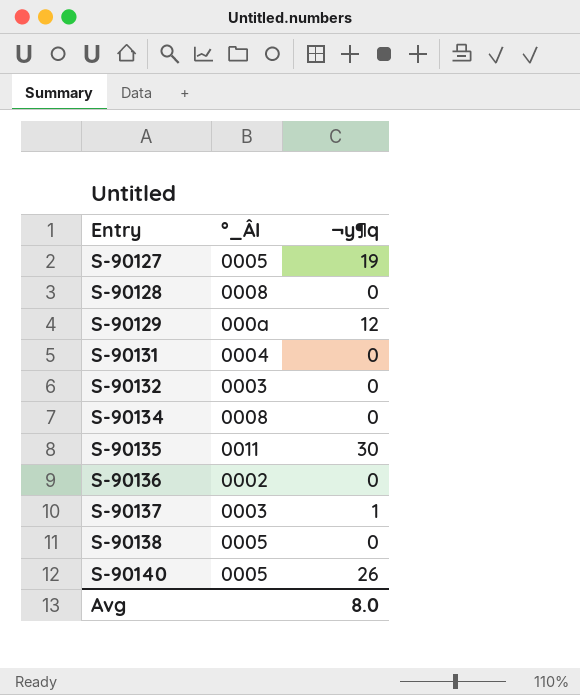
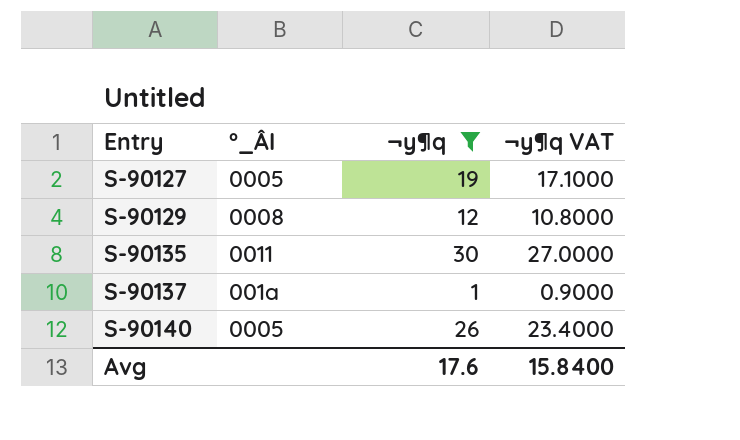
filter: none -> ¬y¶q != 0
column ¬y¶q VAT | formula: none -> [¬y¶q] * 0.9
S-90129 | °_ÂI: 000a -> 0008
S-90137 | °_ÂI: 0003 -> 001a
Avg | ¬y¶q: 8.0 -> 17.6

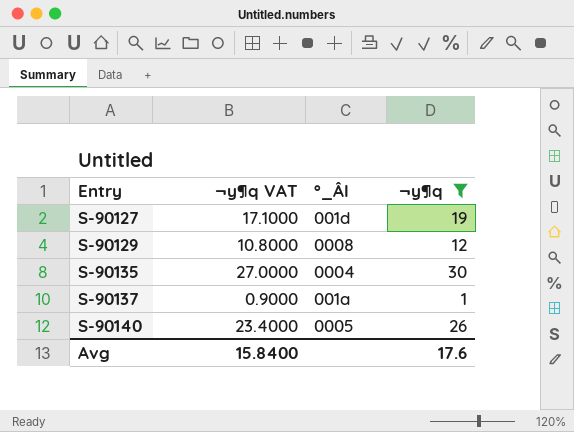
column ¬y¶q VAT | position: 4 -> 2
S-90127 | °_ÂI: 0005 -> 001d
S-90135 | °_ÂI: 0011 -> 0004

